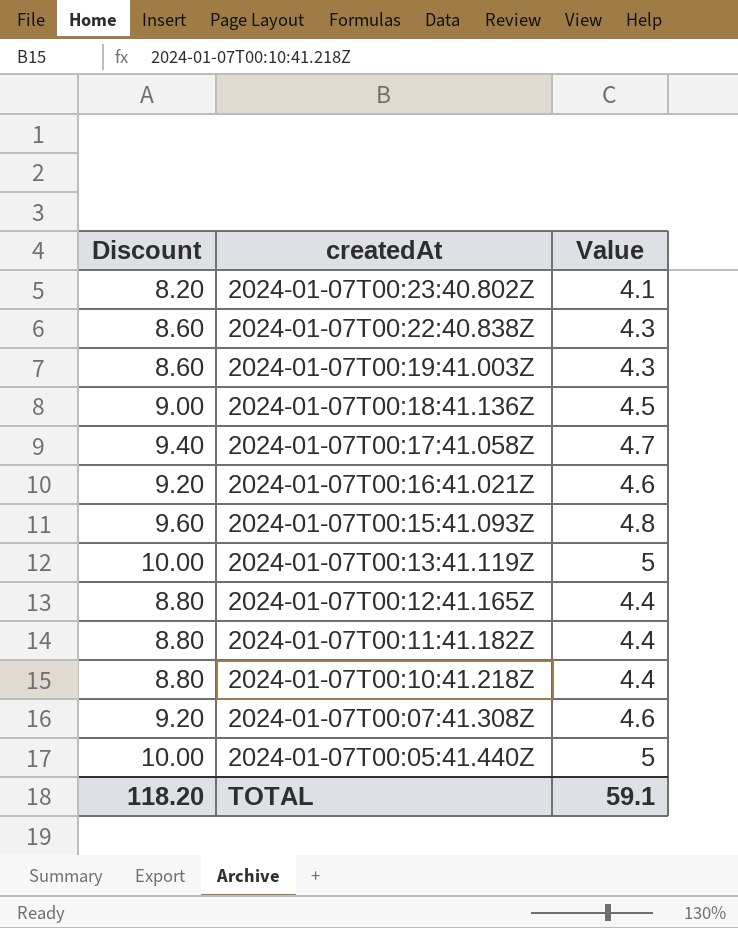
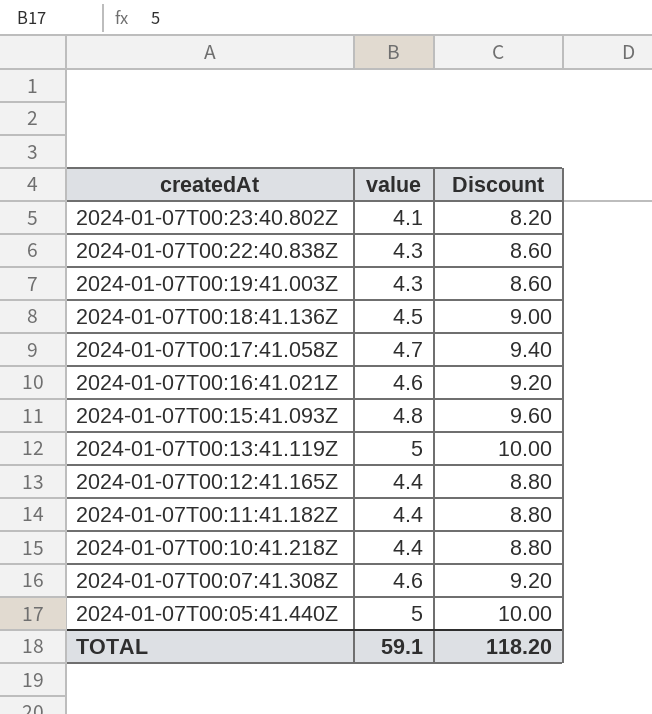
column name: Value -> value
column Discount | position: 1 -> 3

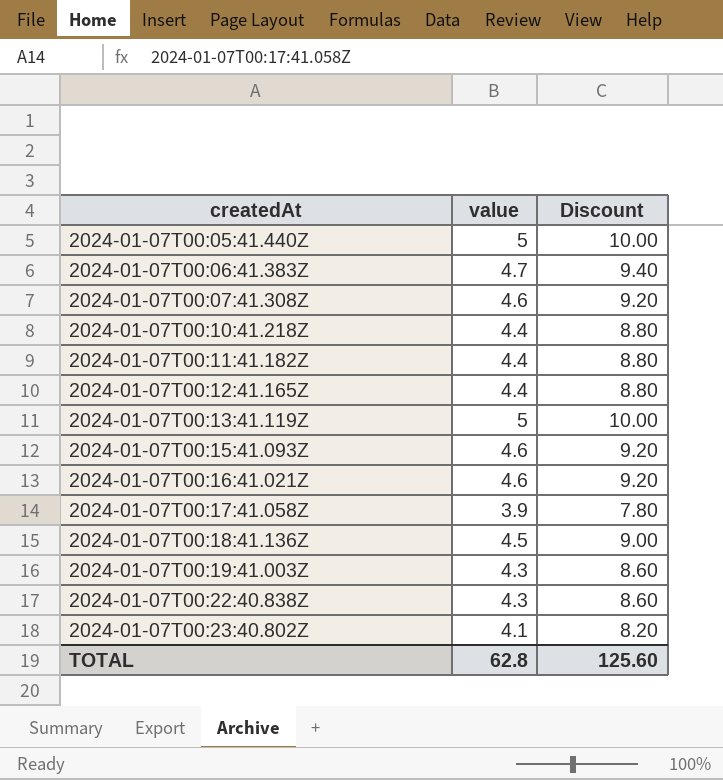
row order: createdAt descending -> createdAt ascending
row 2024-01-07T00:06:41.383Z: none -> 4.7 | 9.40
2024-01-07T00:15:41.093Z | value: 4.8 -> 4.6
2024-01-07T00:15:41.093Z | Discount: 9.60 -> 9.20
2024-01-07T00:17:41.058Z | value: 4.7 -> 3.9
2024-01-07T00:17:41.058Z | Discount: 9.40 -> 7.80
TOTAL | value: 59.1 -> 62.8
TOTAL | Discount: 118.20 -> 125.60

